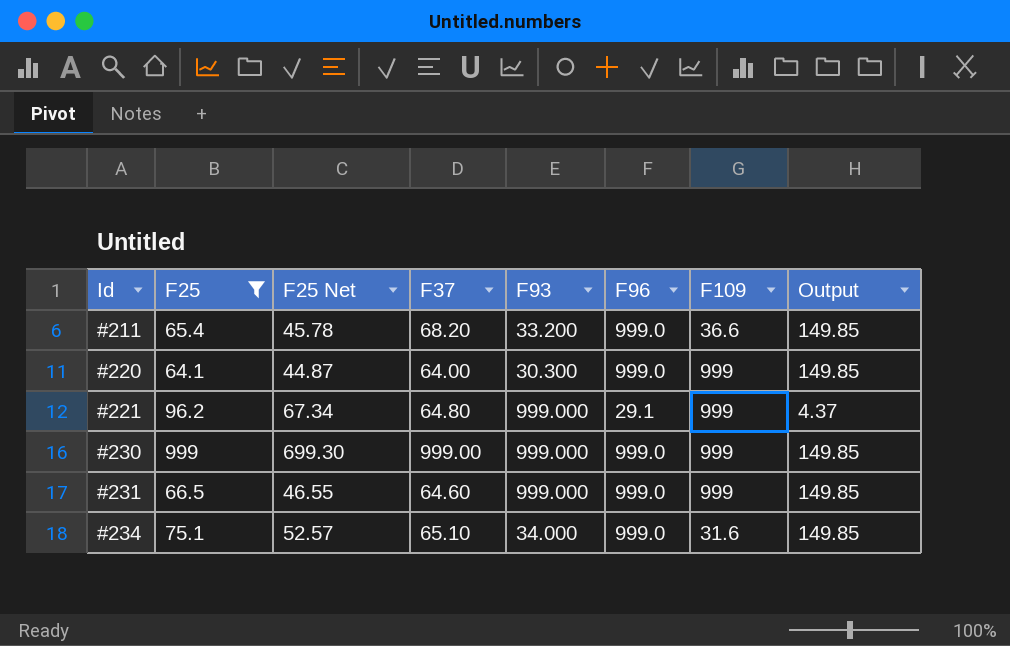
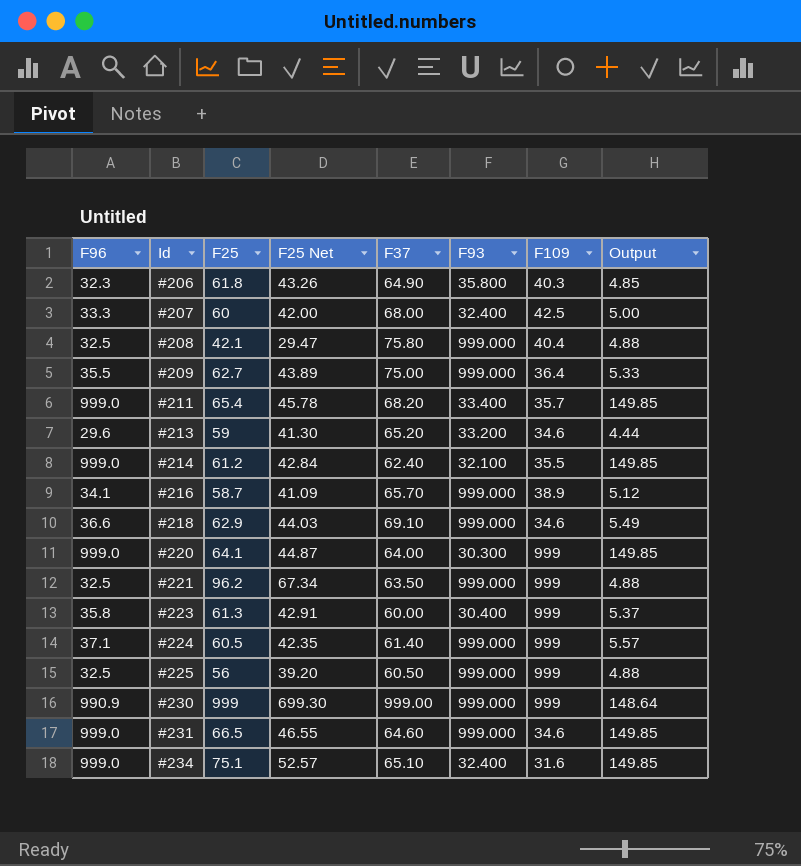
filter: F25 >= 64.1 -> none
column F96 | position: 6 -> 1
#211 | F93: 33.200 -> 33.400
#211 | F109: 36.6 -> 35.7
#221 | F96: 29.1 -> 32.5
#221 | F37: 64.80 -> 63.50
#221 | Output: 4.37 -> 4.88
#230 | F96: 999.0 -> 990.9
#230 | Output: 149.85 -> 148.64
#231 | F109: 999 -> 34.6
#234 | F93: 34.000 -> 32.400

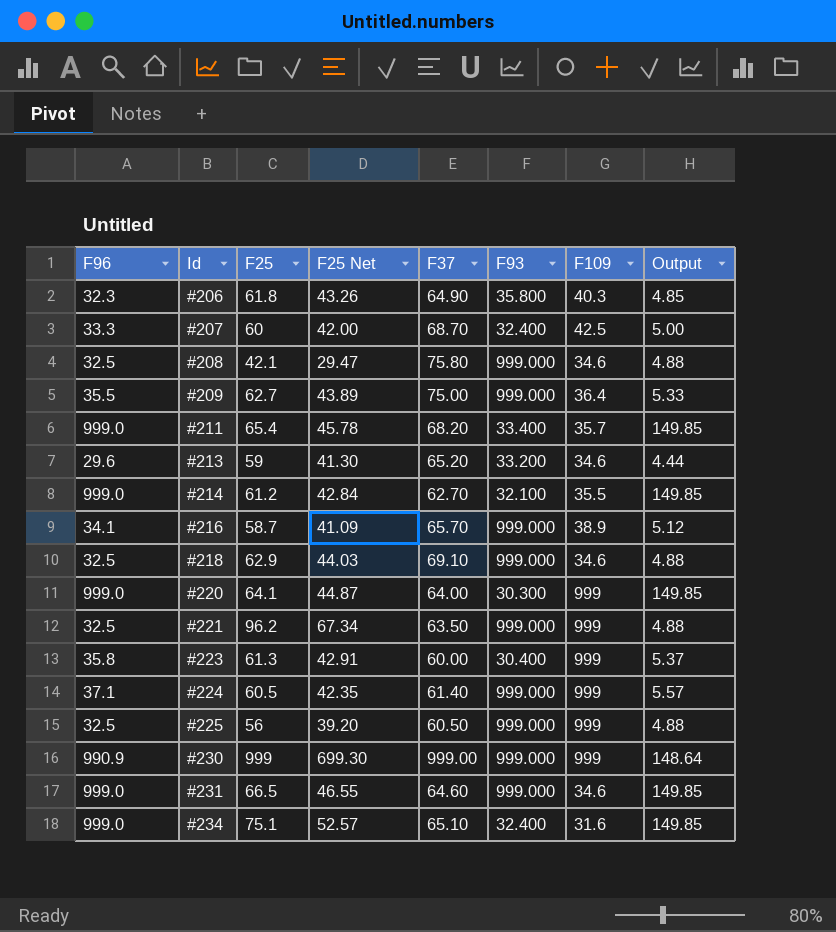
#207 | F37: 68.00 -> 68.70
#208 | F109: 40.4 -> 34.6
#214 | F37: 62.40 -> 62.70
#218 | F96: 36.6 -> 32.5
#218 | Output: 5.49 -> 4.88

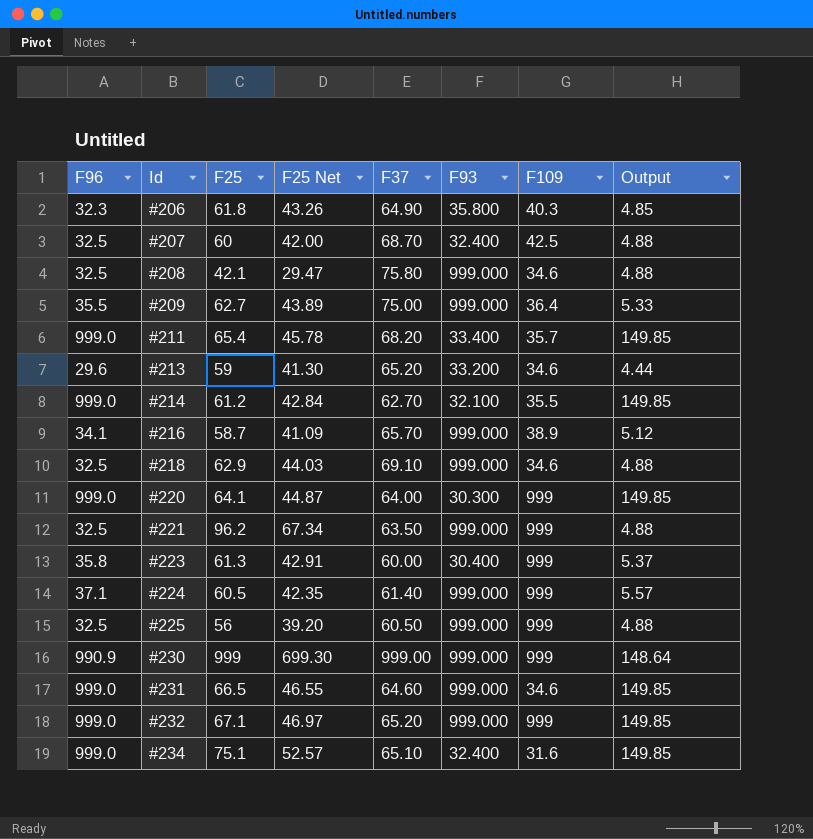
#207 | F96: 33.3 -> 32.5
#207 | Output: 5.00 -> 4.88
row #232: none -> 999.0 | 67.1 | 46.97 | 65.20 | 999.000 | 999 | 149.85

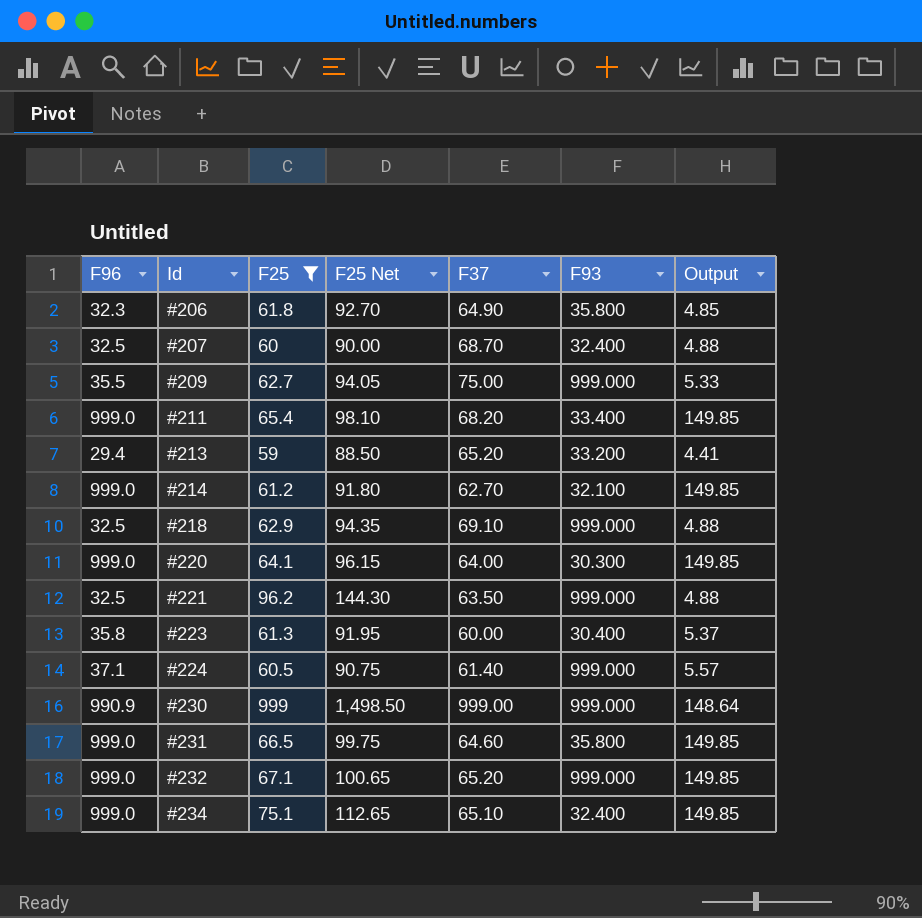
filter: none -> F25 >= 59
column F109 | position: 7 -> none
column F25 Net | formula: [F25] * 0.7 -> [F25] * 1.5
#213 | F96: 29.6 -> 29.4
#213 | Output: 4.44 -> 4.41
#231 | F93: 999.000 -> 35.800

